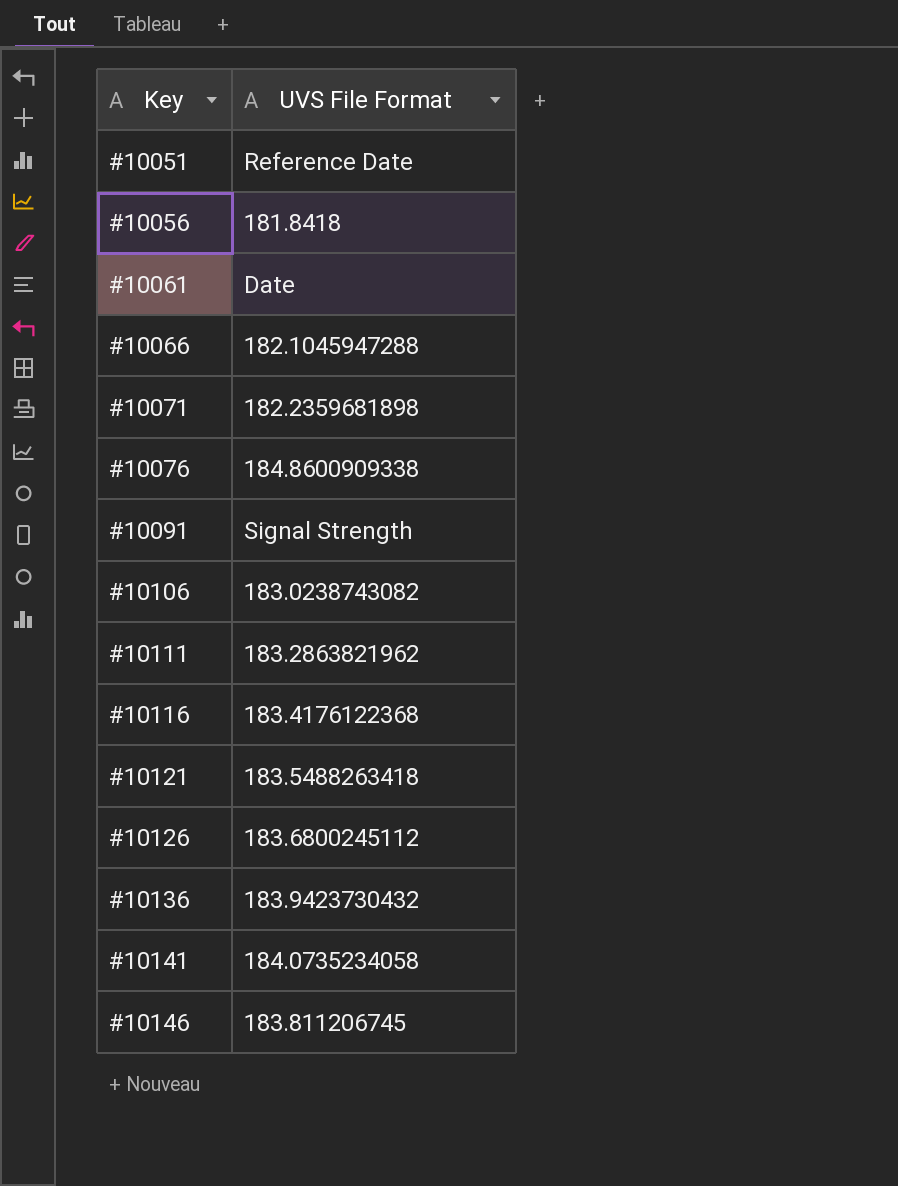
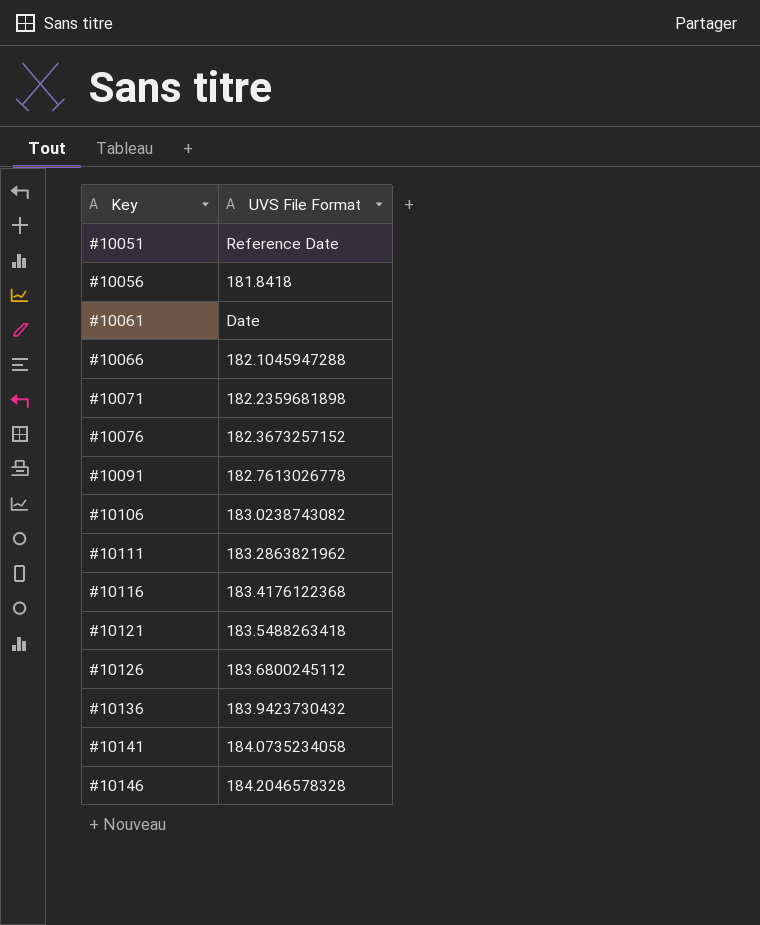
#10076 | UVS File Format: 184.8600909338 -> 182.3673257152
#10091 | UVS File Format: Signal Strength -> 182.7613026778
#10146 | UVS File Format: 183.811206745 -> 184.2046578328

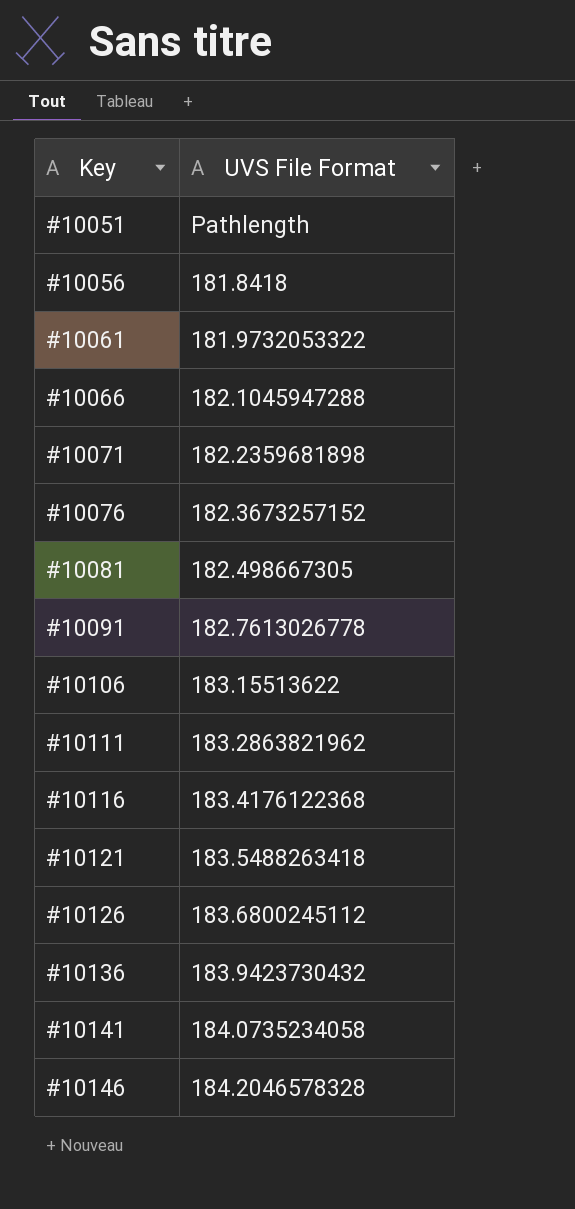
#10051 | UVS File Format: Reference Date -> Pathlength
#10061 | UVS File Format: Date -> 181.9732053322
row #10081: none -> 182.498667305
#10106 | UVS File Format: 183.0238743082 -> 183.15513622

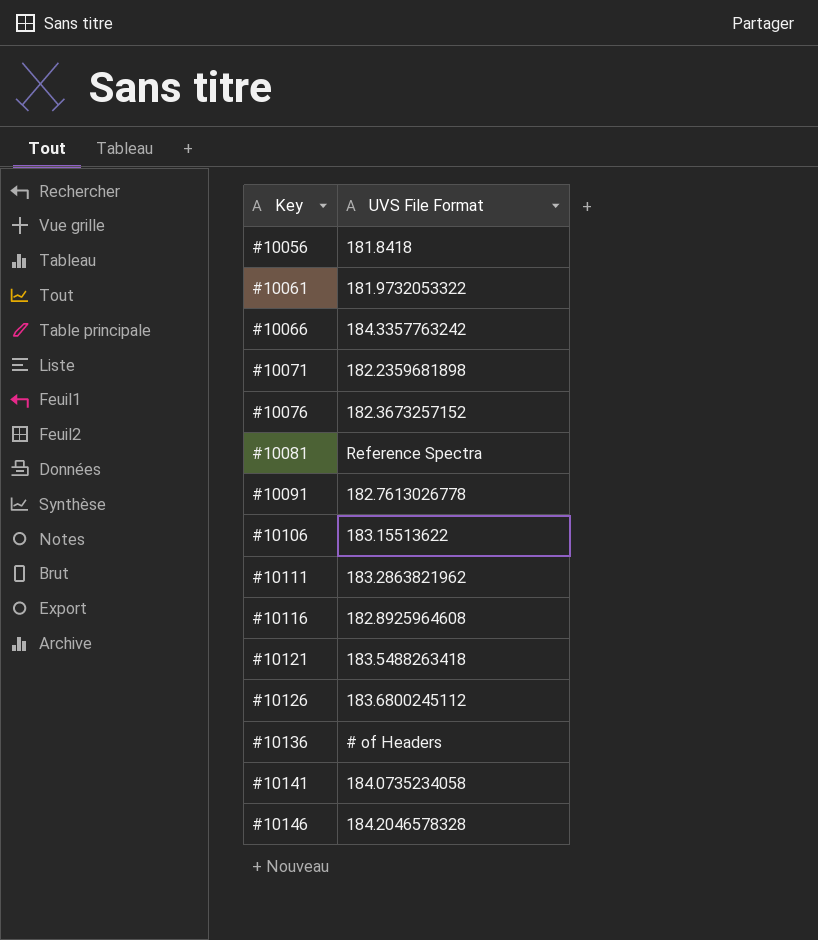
row #10051: Pathlength -> none
#10066 | UVS File Format: 182.1045947288 -> 184.3357763242
#10081 | UVS File Format: 182.498667305 -> Reference Spectra
#10116 | UVS File Format: 183.4176122368 -> 182.8925964608
#10136 | UVS File Format: 183.9423730432 -> # of Headers

